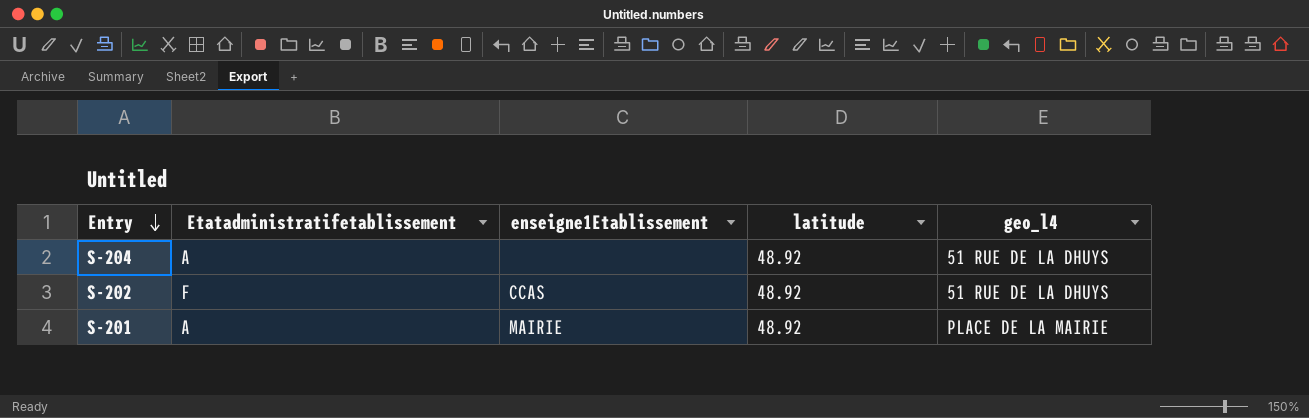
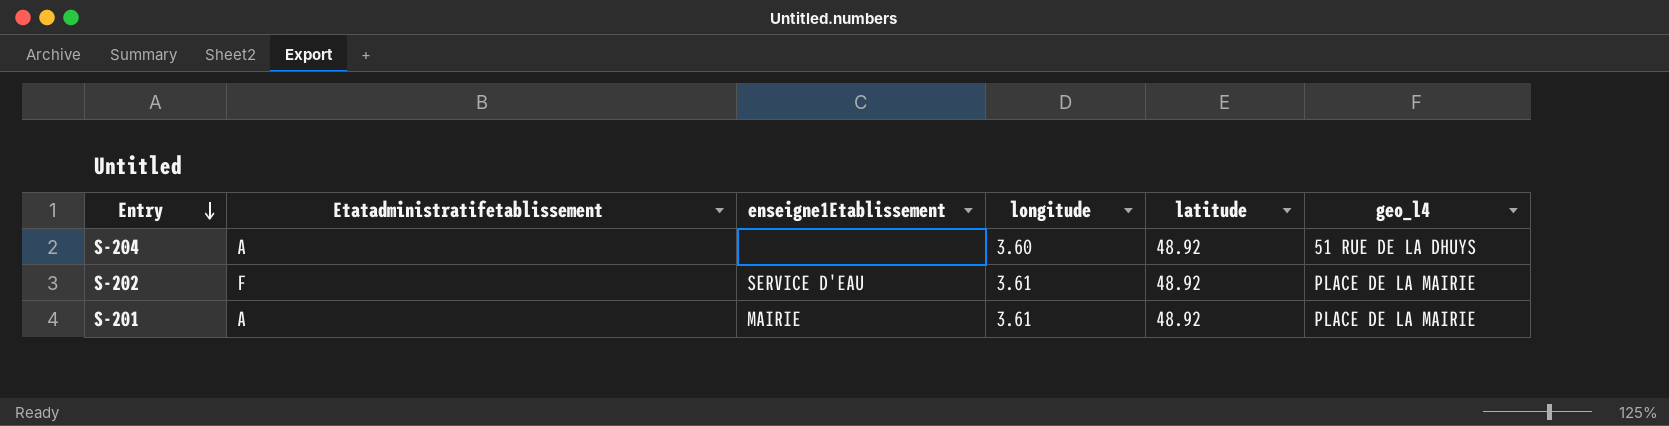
column longitude | position: none -> 4
S-202 | enseigne1Etablissement: CCAS -> SERVICE D'EAU
S-202 | geo_l4: 51 RUE DE LA DHUYS -> PLACE DE LA MAIRIE

